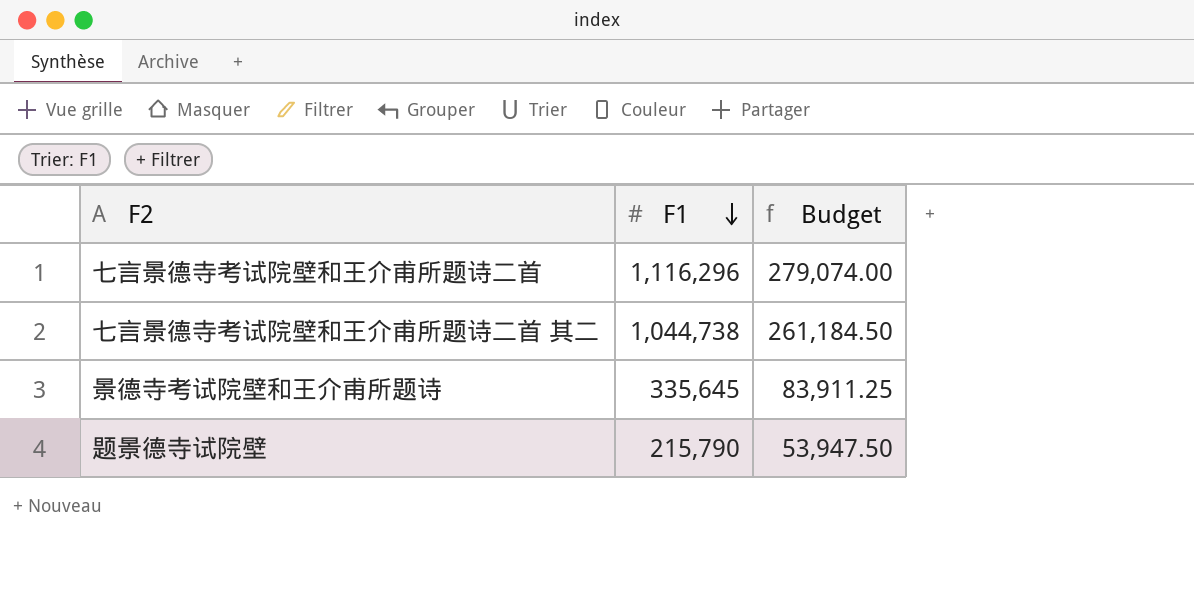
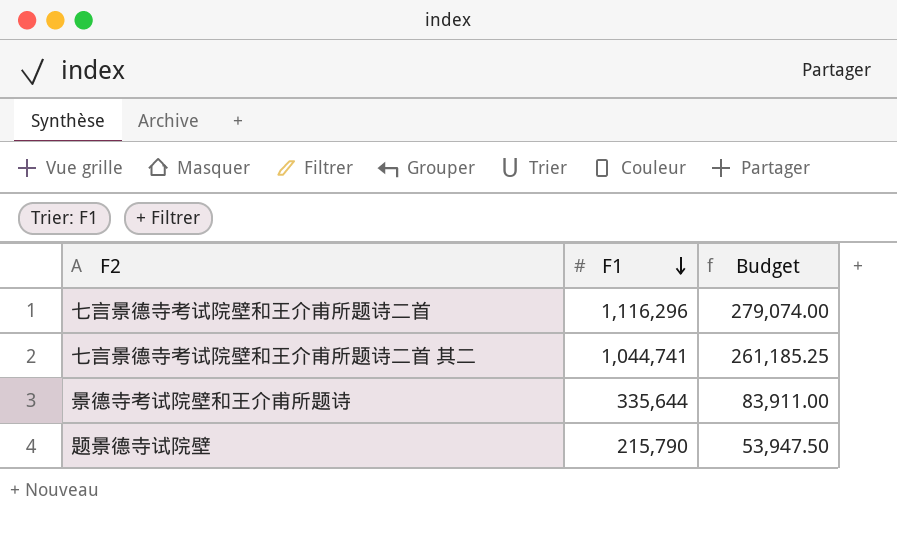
七言景德寺考试院壁和王介甫所题诗二首 其二 | F1: 1,044,738 -> 1,044,741
七言景德寺考试院壁和王介甫所题诗二首 其二 | Budget: 261,184.50 -> 261,185.25
景德寺考试院壁和王介甫所题诗 | F1: 335,645 -> 335,644
景德寺考试院壁和王介甫所题诗 | Budget: 83,911.25 -> 83,911.00

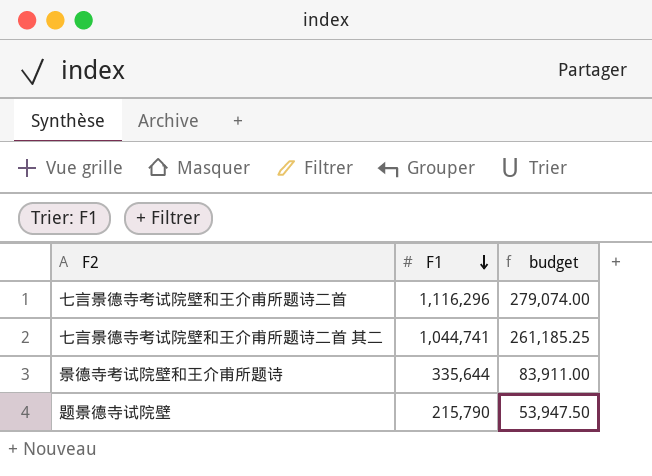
column name: Budget -> budget

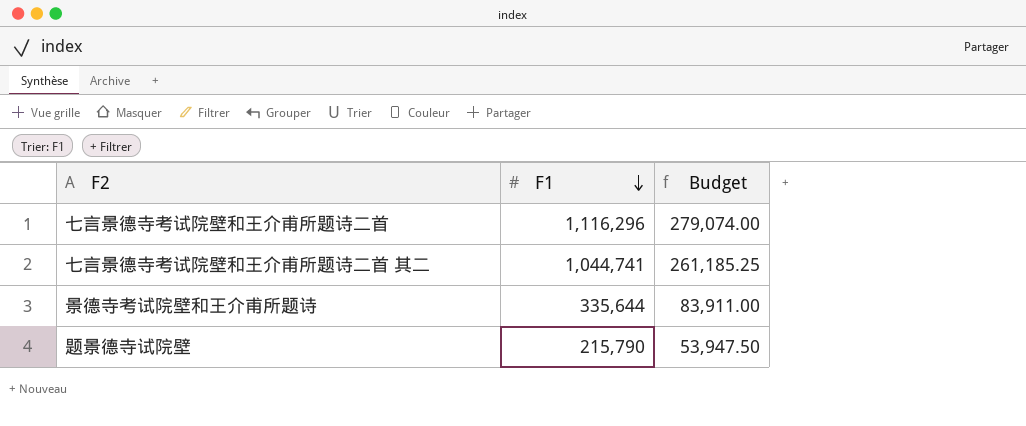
column name: budget -> Budget

